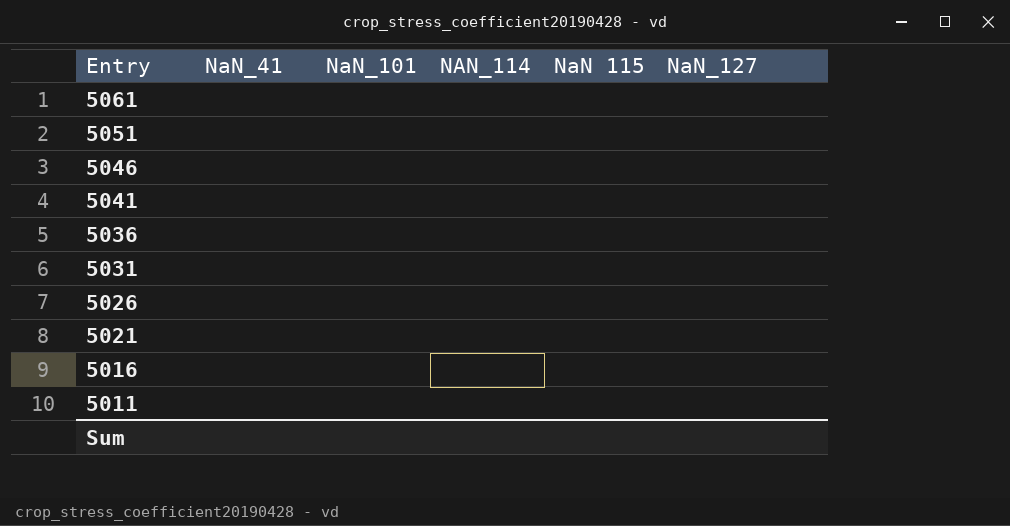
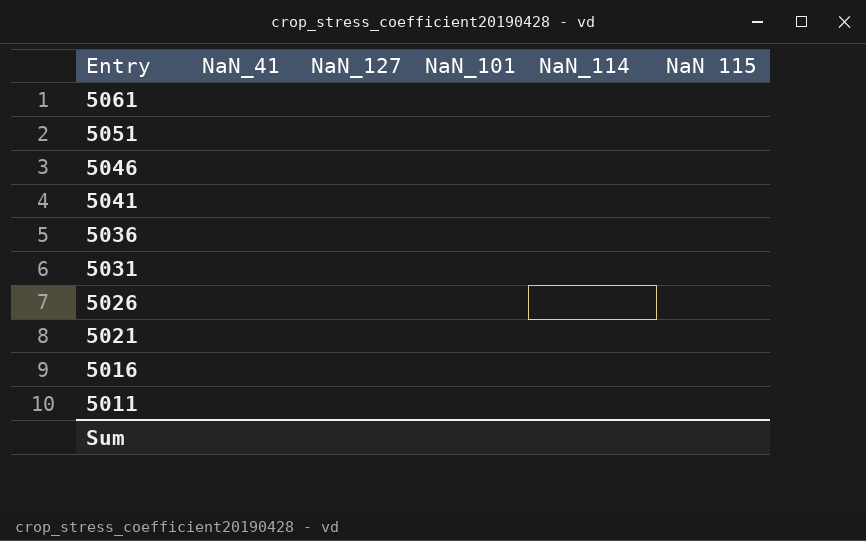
column NaN_127 | position: 6 -> 3
column name: NAN_114 -> NaN_114

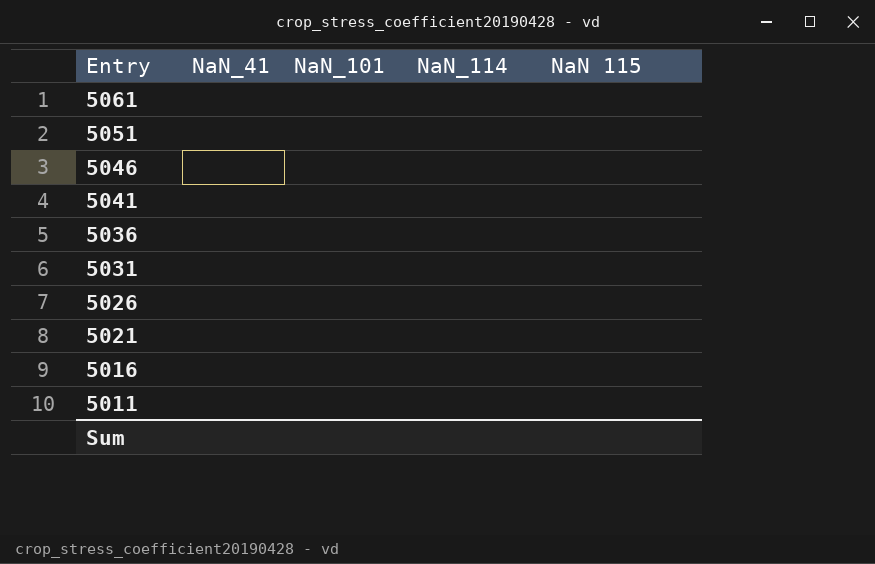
column NaN_127 | position: 3 -> none

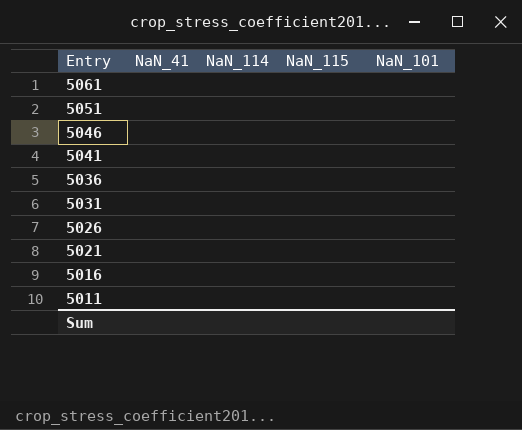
column name: NaN 115 -> NaN_115
column NaN_101 | position: 3 -> 5

